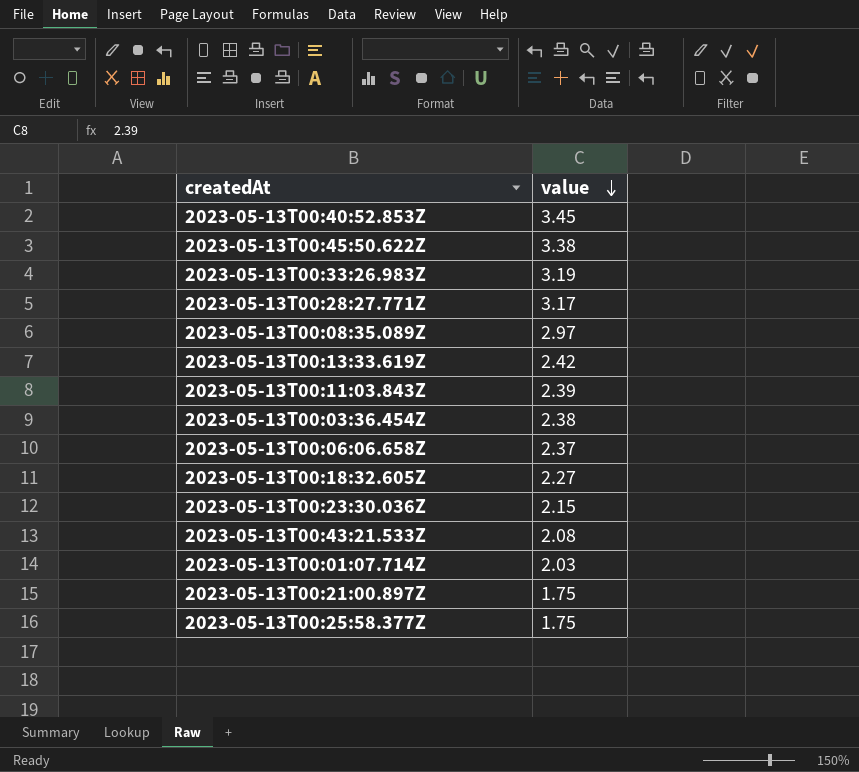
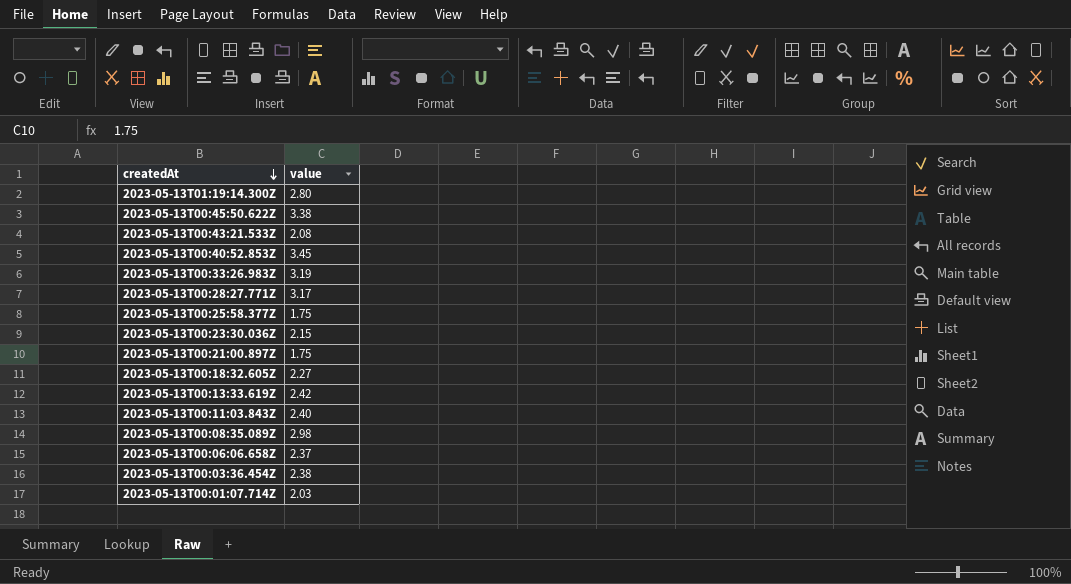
row order: value descending -> createdAt descending
row 2023-05-13T01:19:14.300Z: none -> 2.80
2023-05-13T00:11:03.843Z | value: 2.39 -> 2.40
2023-05-13T00:08:35.089Z | value: 2.97 -> 2.98

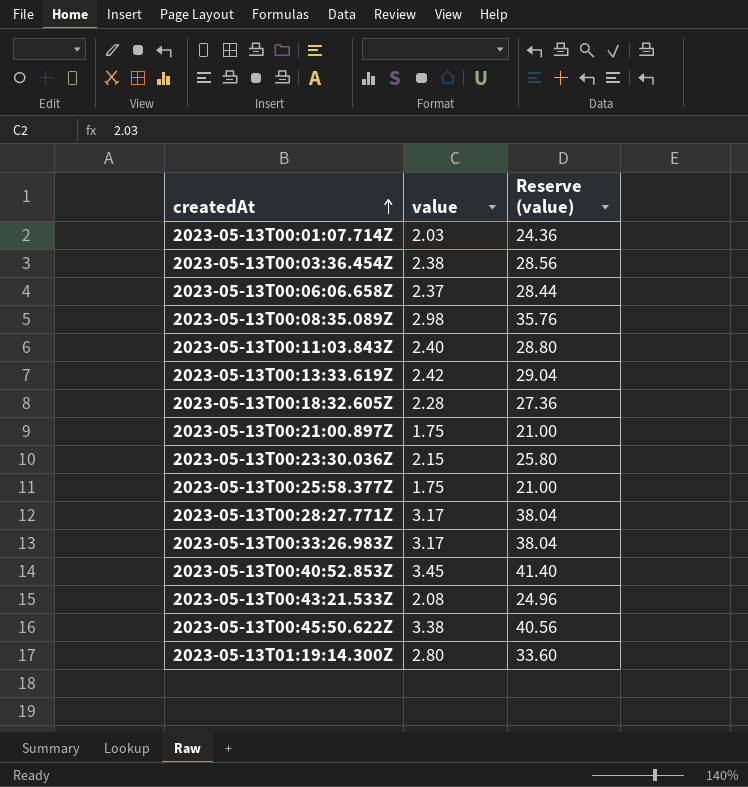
row order: createdAt descending -> createdAt ascending
column Reserve (value) | formula: none -> [value] * 12
2023-05-13T00:18:32.605Z | value: 2.27 -> 2.28
2023-05-13T00:33:26.983Z | value: 3.19 -> 3.17

